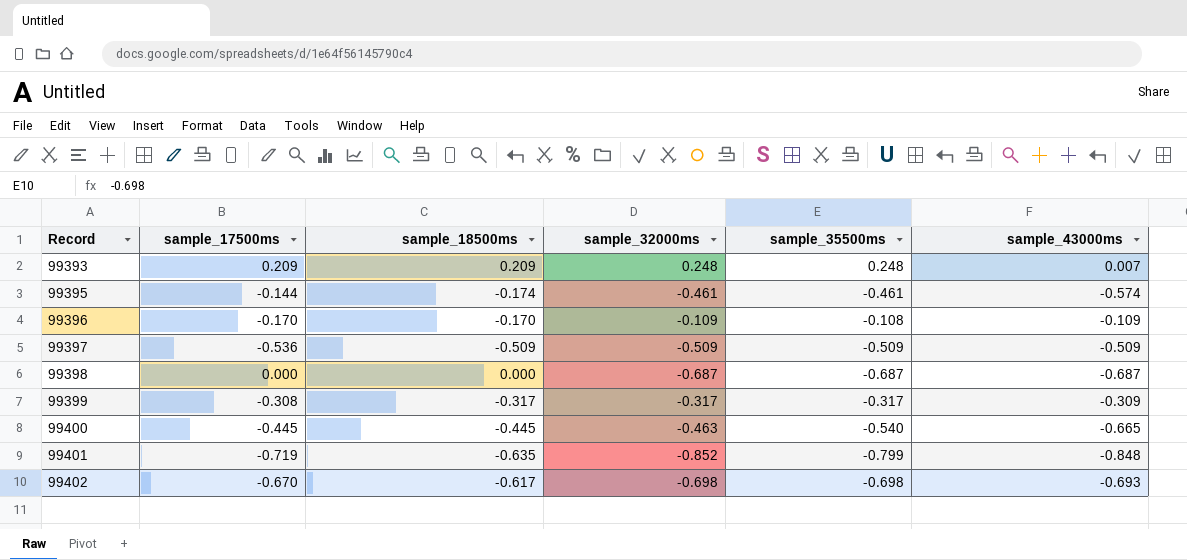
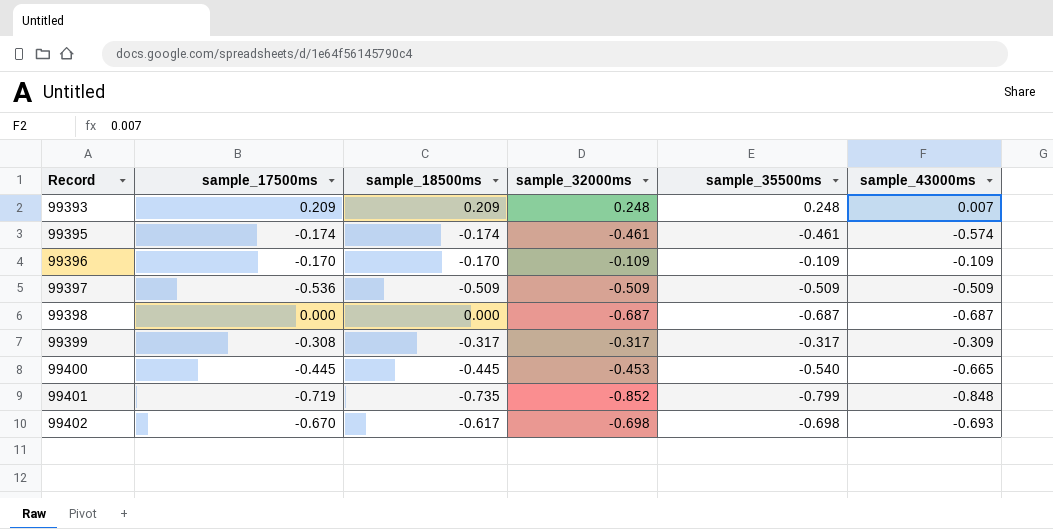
99395 | sample_17500ms: -0.144 -> -0.174
99396 | sample_35500ms: -0.108 -> -0.109
99400 | sample_32000ms: -0.463 -> -0.453
99401 | sample_18500ms: -0.635 -> -0.735

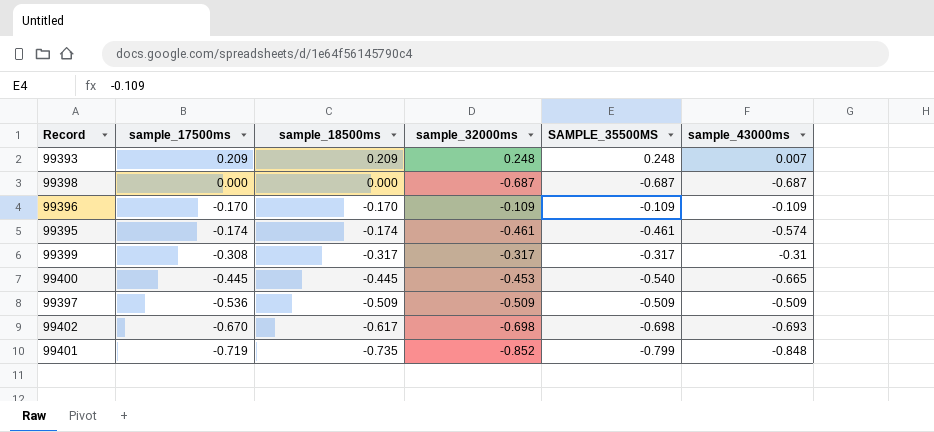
row order: Record ascending -> sample_17500ms descending
column name: sample_35500ms -> SAMPLE_35500MS
99399 | sample_43000ms: -0.309 -> -0.31

